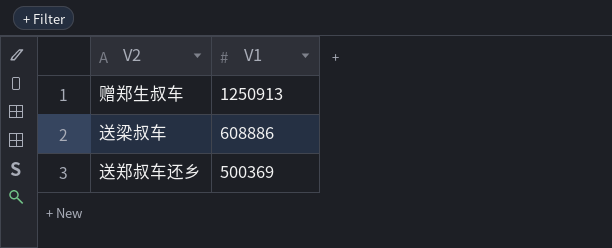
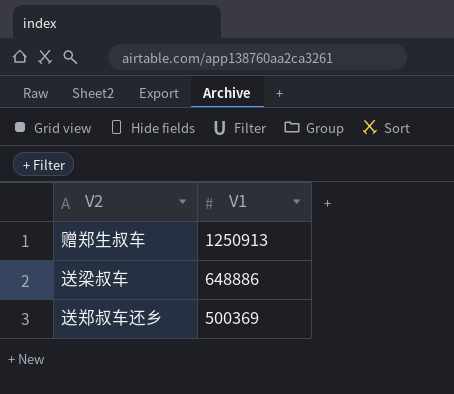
送梁叔车 | V1: 608886 -> 648886

